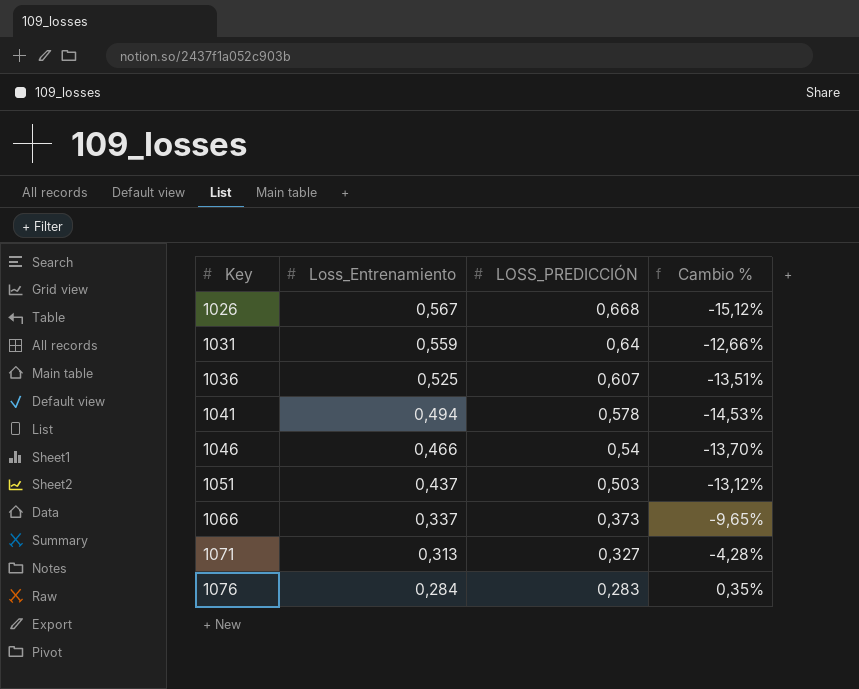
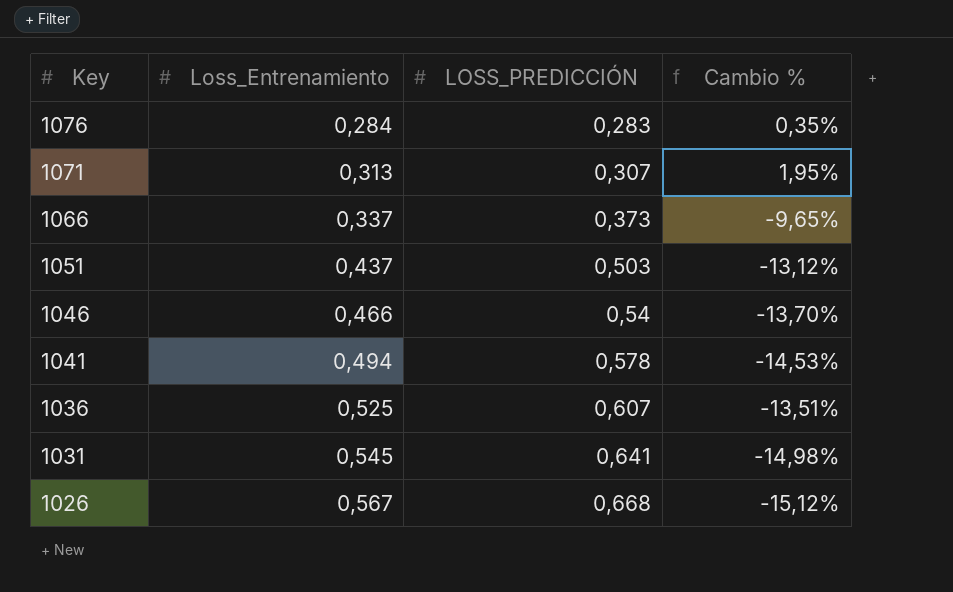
row order: Key ascending -> Key descending
1071 | LOSS_PREDICCIÓN: 0,327 -> 0,307
1071 | Cambio %: -4,28% -> 1,95%
1031 | Loss_Entrenamiento: 0,559 -> 0,545
1031 | LOSS_PREDICCIÓN: 0,64 -> 0,641
1031 | Cambio %: -12,66% -> -14,98%

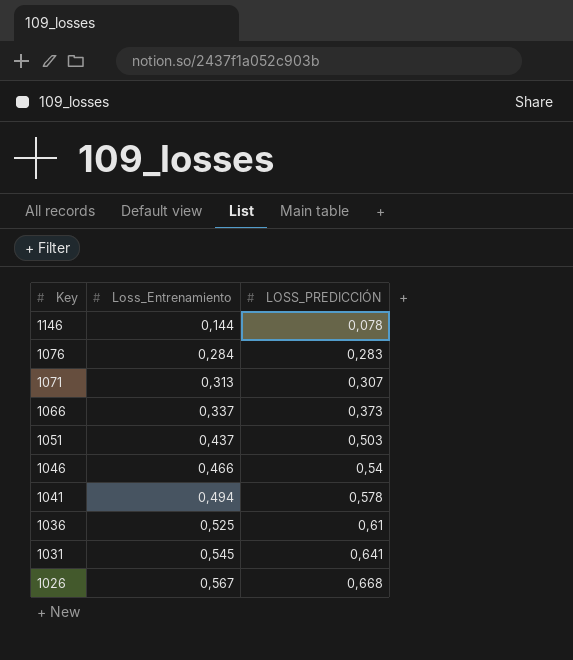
column Cambio % | formula: ([Loss_Entrenamiento] - [LOSS_PREDICCIÓN]) / [LOSS_PREDICCIÓN] -> none
row 1146: none -> 0,144 | 0,078
1036 | LOSS_PREDICCIÓN: 0,607 -> 0,61

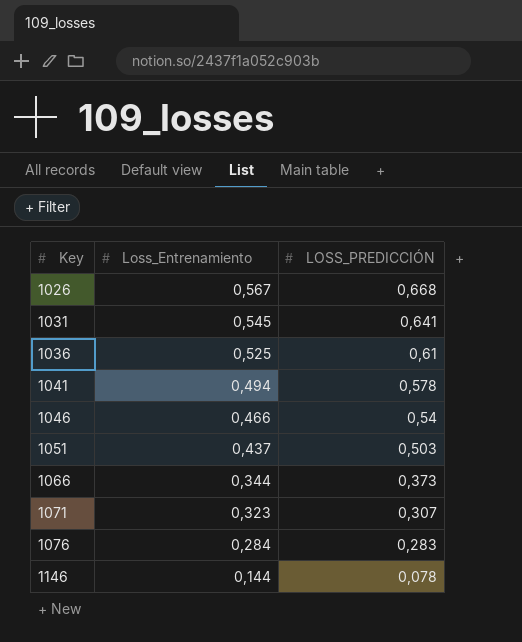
row order: Key descending -> Key ascending
1066 | Loss_Entrenamiento: 0,337 -> 0,344
1071 | Loss_Entrenamiento: 0,313 -> 0,323

